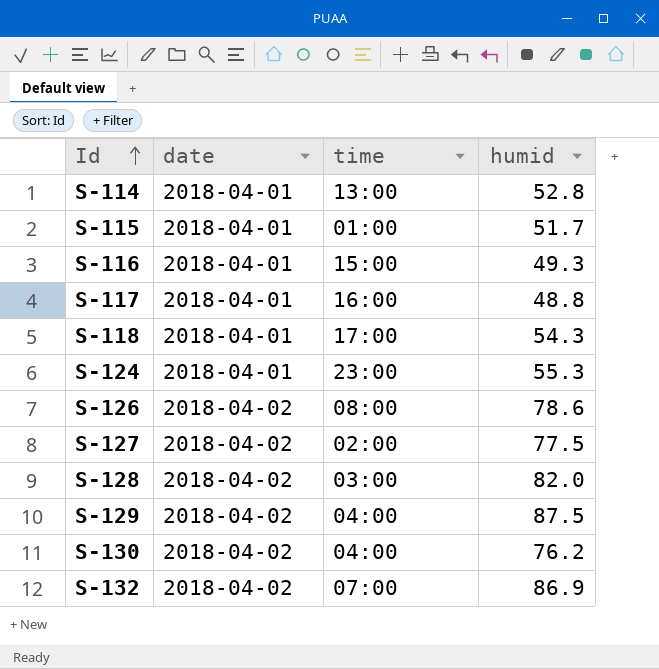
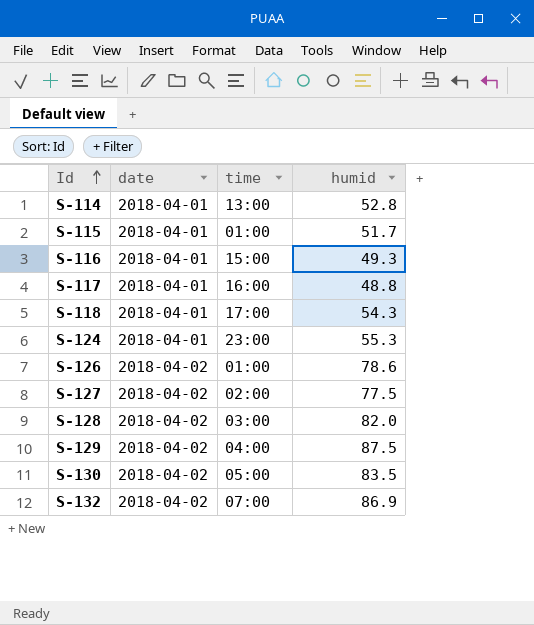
S-126 | time: 08:00 -> 01:00
S-130 | time: 04:00 -> 05:00
S-130 | humid: 76.2 -> 83.5

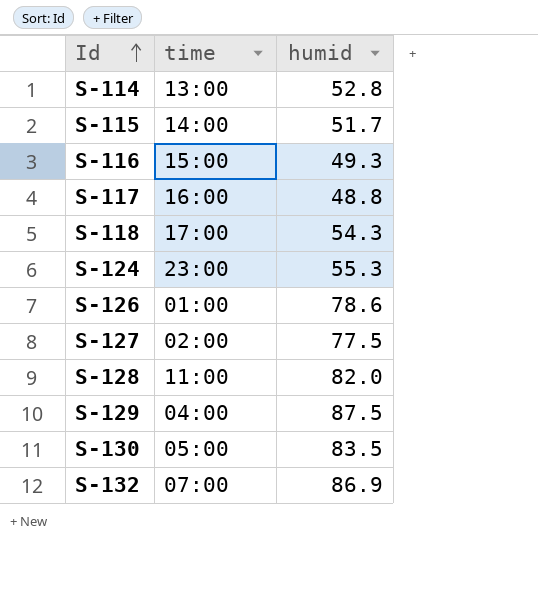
column date | position: 2 -> none
S-115 | time: 01:00 -> 14:00
S-128 | time: 03:00 -> 11:00

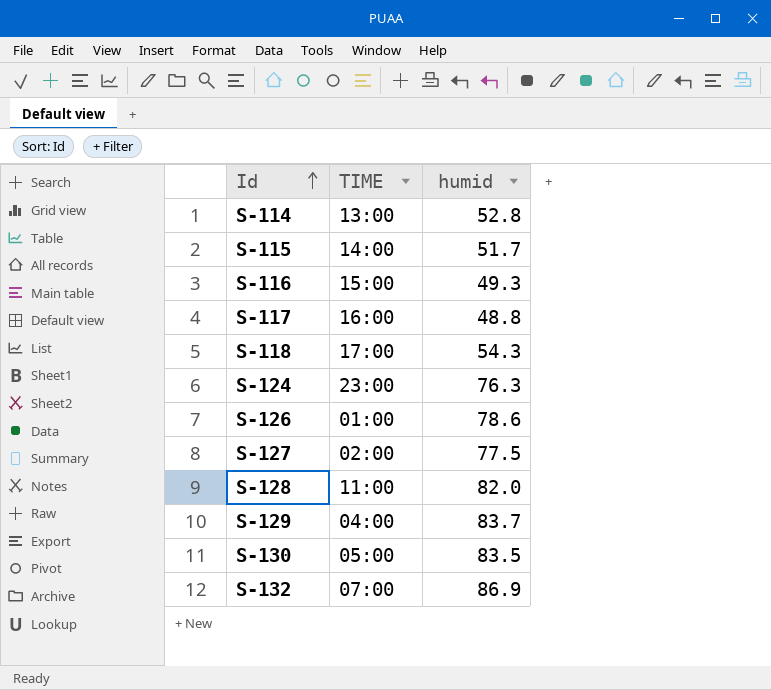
column name: time -> TIME
S-124 | humid: 55.3 -> 76.3
S-129 | humid: 87.5 -> 83.7

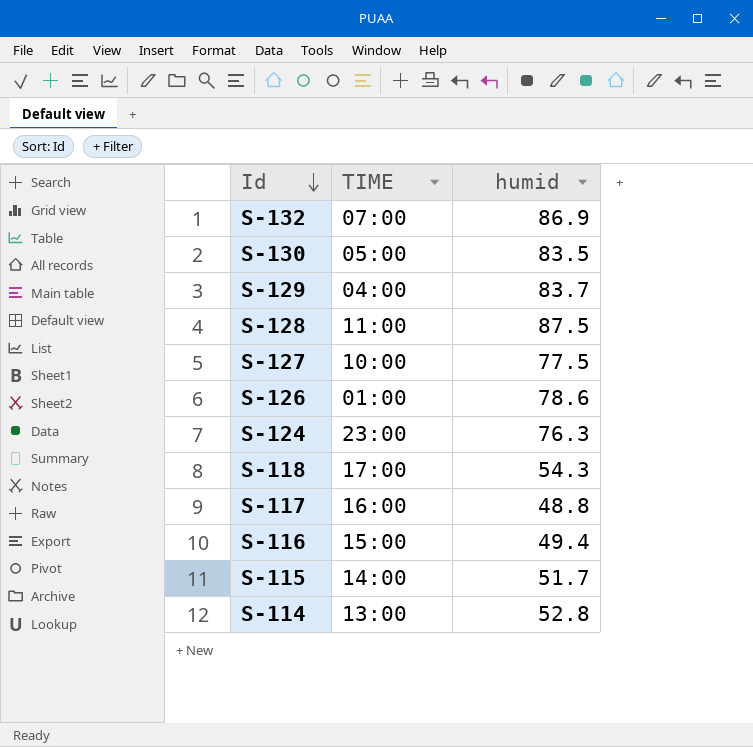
row order: Id ascending -> Id descending
S-128 | humid: 82.0 -> 87.5
S-127 | TIME: 02:00 -> 10:00
S-116 | humid: 49.3 -> 49.4

